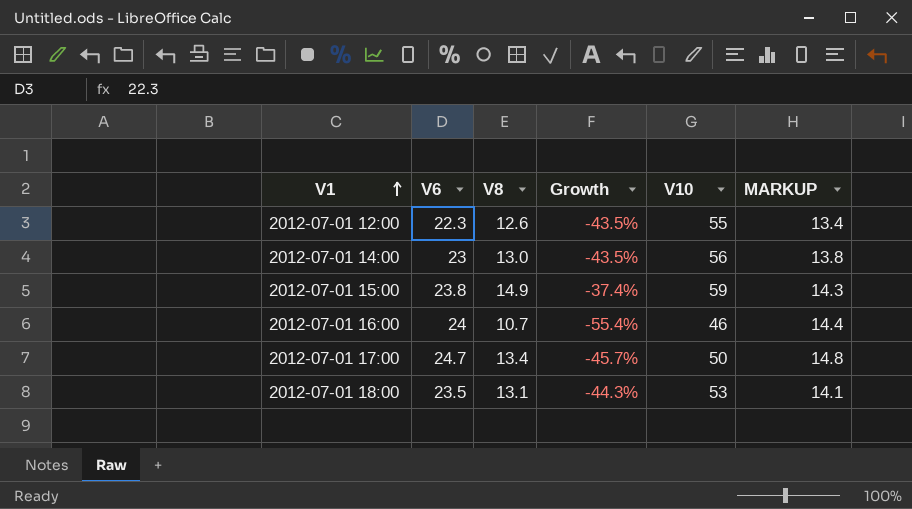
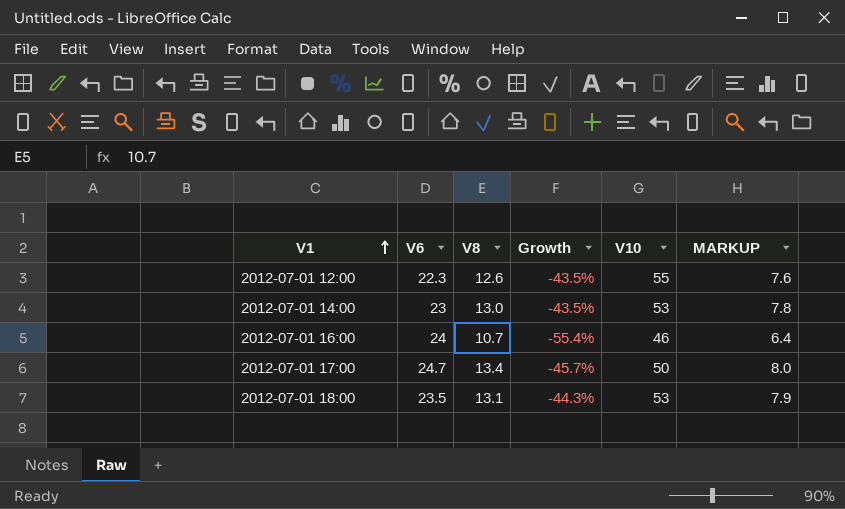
column MARKUP | formula: [V6] * 0.6 -> [V8] * 0.6
row 2012-07-01 15:00: 23.8 | 14.9 | -37.4% | 59 | 14.3 -> none
2012-07-01 14:00 | V10: 56 -> 53

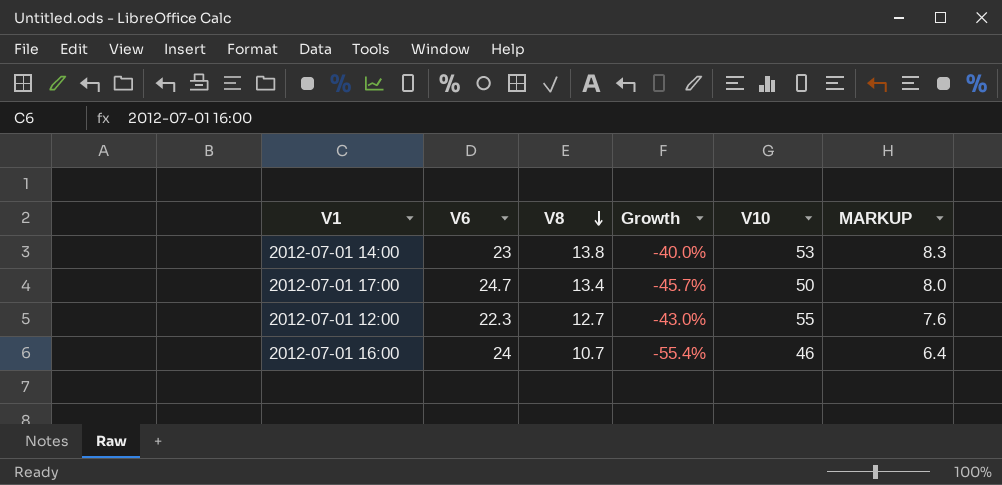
row order: V1 ascending -> V8 descending
row 2012-07-01 18:00: 23.5 | 13.1 | -44.3% | 53 | 7.9 -> none
2012-07-01 14:00 | V8: 13.0 -> 13.8
2012-07-01 14:00 | Growth: -43.5% -> -40.0%
2012-07-01 14:00 | MARKUP: 7.8 -> 8.3
2012-07-01 12:00 | V8: 12.6 -> 12.7
2012-07-01 12:00 | Growth: -43.5% -> -43.0%

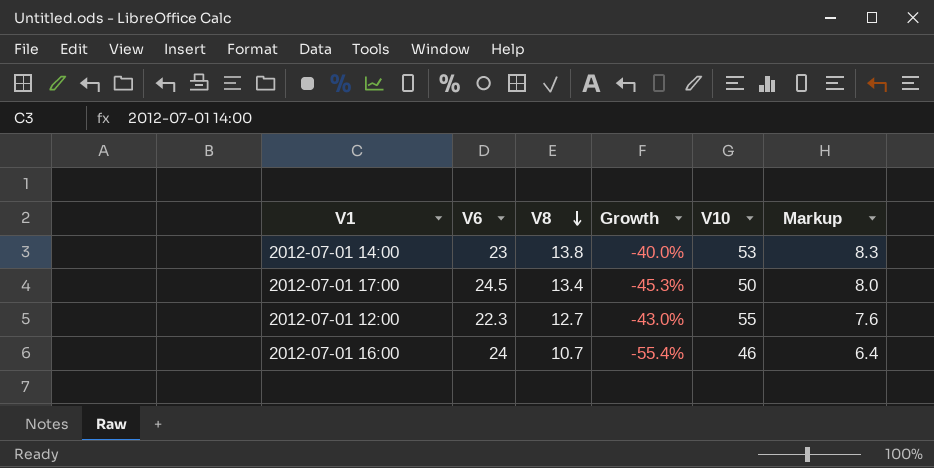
column name: MARKUP -> Markup
2012-07-01 17:00 | V6: 24.7 -> 24.5
2012-07-01 17:00 | Growth: -45.7% -> -45.3%

